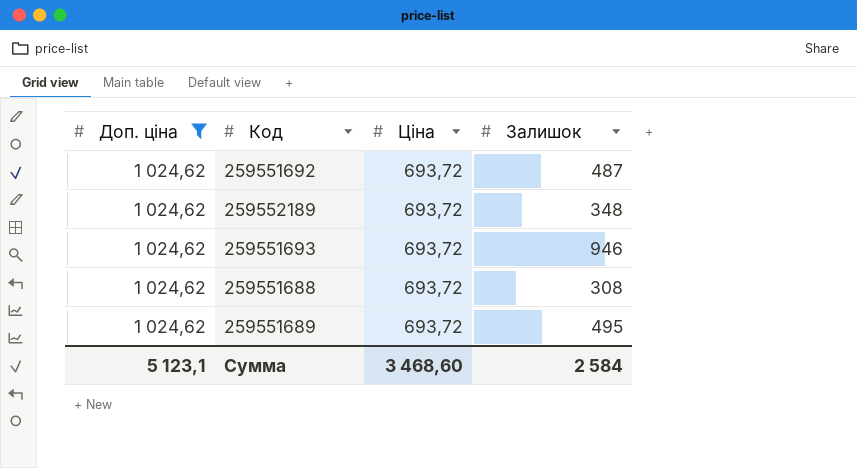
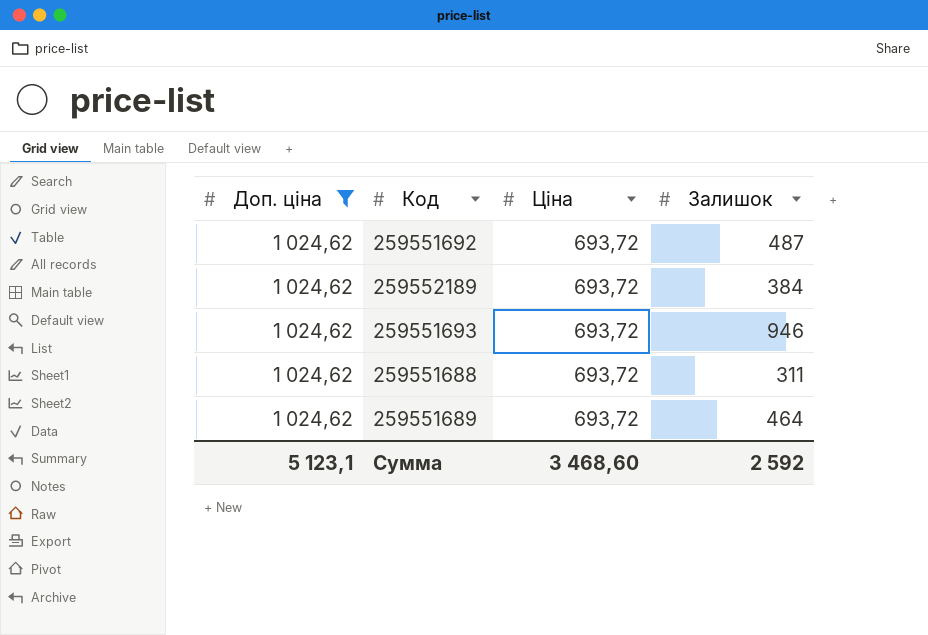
259552189 | Залишок: 348 -> 384
259551688 | Залишок: 308 -> 311
259551689 | Залишок: 495 -> 464
Сумма | Залишок: 2 584 -> 2 592

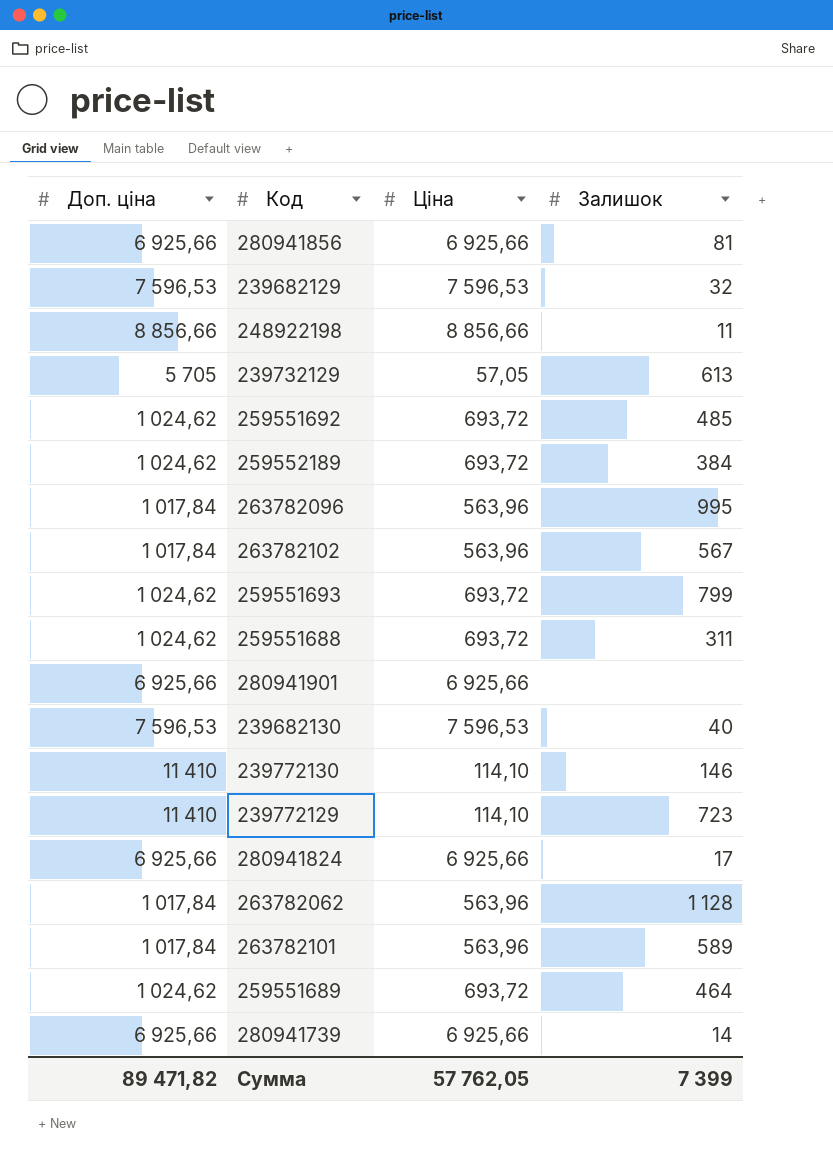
filter: Доп. ціна = 1 024,62 -> none
259551692 | Залишок: 487 -> 485
259551693 | Залишок: 946 -> 799
Сумма | Доп. ціна: 5 123,1 -> 89 471,82
Сумма | Ціна: 3 468,60 -> 57 762,05
Сумма | Залишок: 2 592 -> 7 399

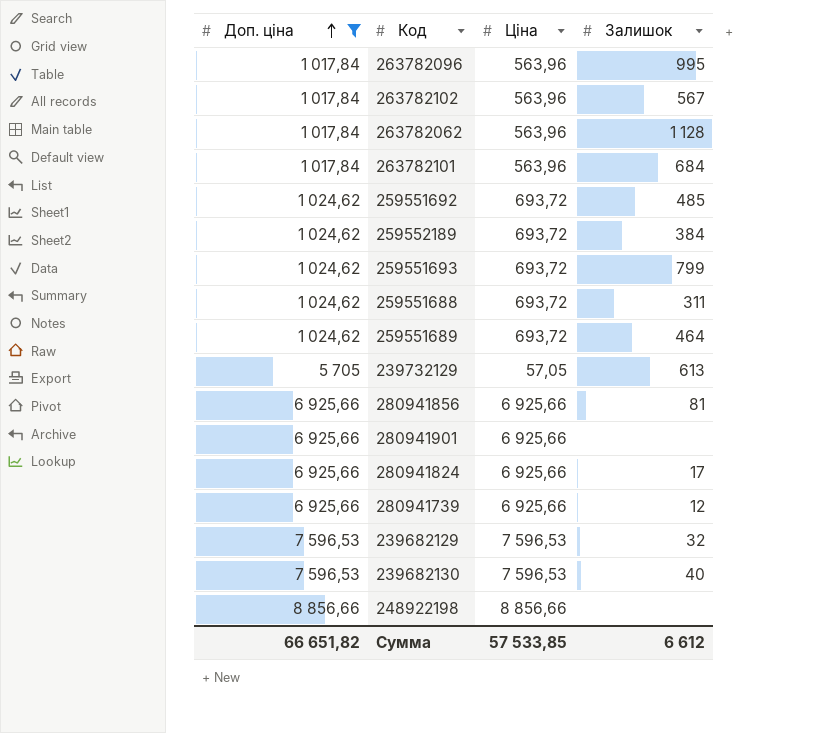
filter: none -> Доп. ціна != 11 410
row order: none -> Доп. ціна ascending
263782101 | Залишок: 589 -> 684
280941739 | Залишок: 14 -> 12
248922198 | Залишок: 11 -> none
Сумма | Доп. ціна: 89 471,82 -> 66 651,82
Сумма | Ціна: 57 762,05 -> 57 533,85
Сумма | Залишок: 7 399 -> 6 612

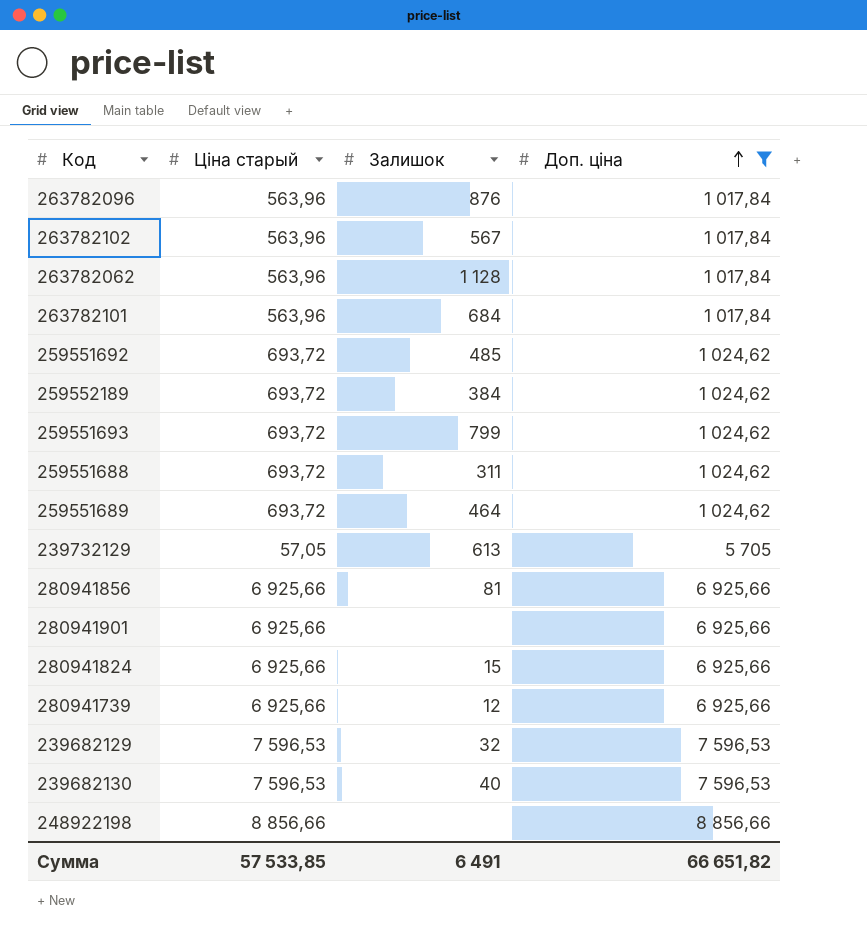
column name: Ціна -> Ціна старый
column Доп. ціна | position: 1 -> 4
263782096 | Залишок: 995 -> 876
280941824 | Залишок: 17 -> 15
Сумма | Залишок: 6 612 -> 6 491

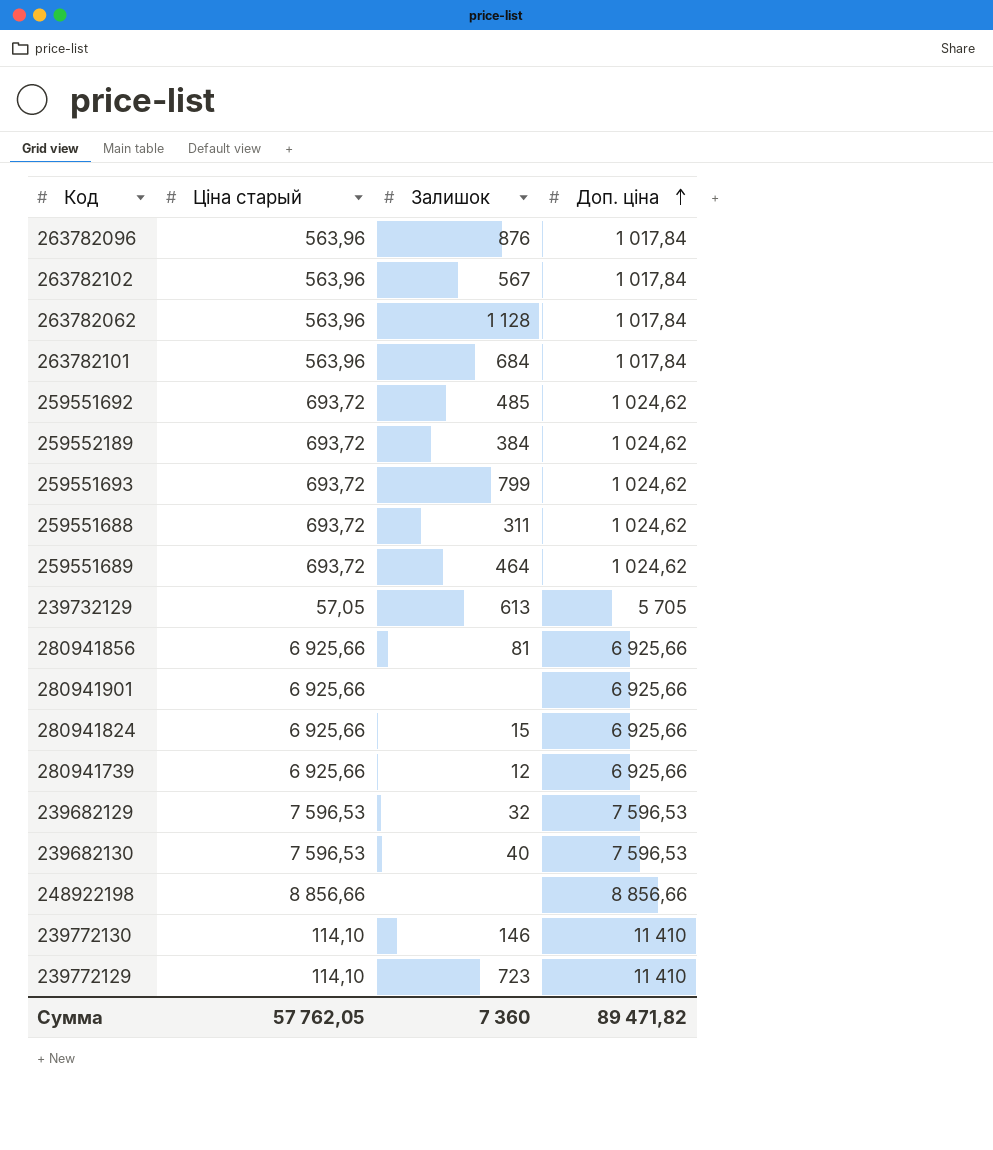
filter: Доп. ціна != 11 410 -> none
Сумма | Ціна старый: 57 533,85 -> 57 762,05
Сумма | Залишок: 6 491 -> 7 360
Сумма | Доп. ціна: 66 651,82 -> 89 471,82

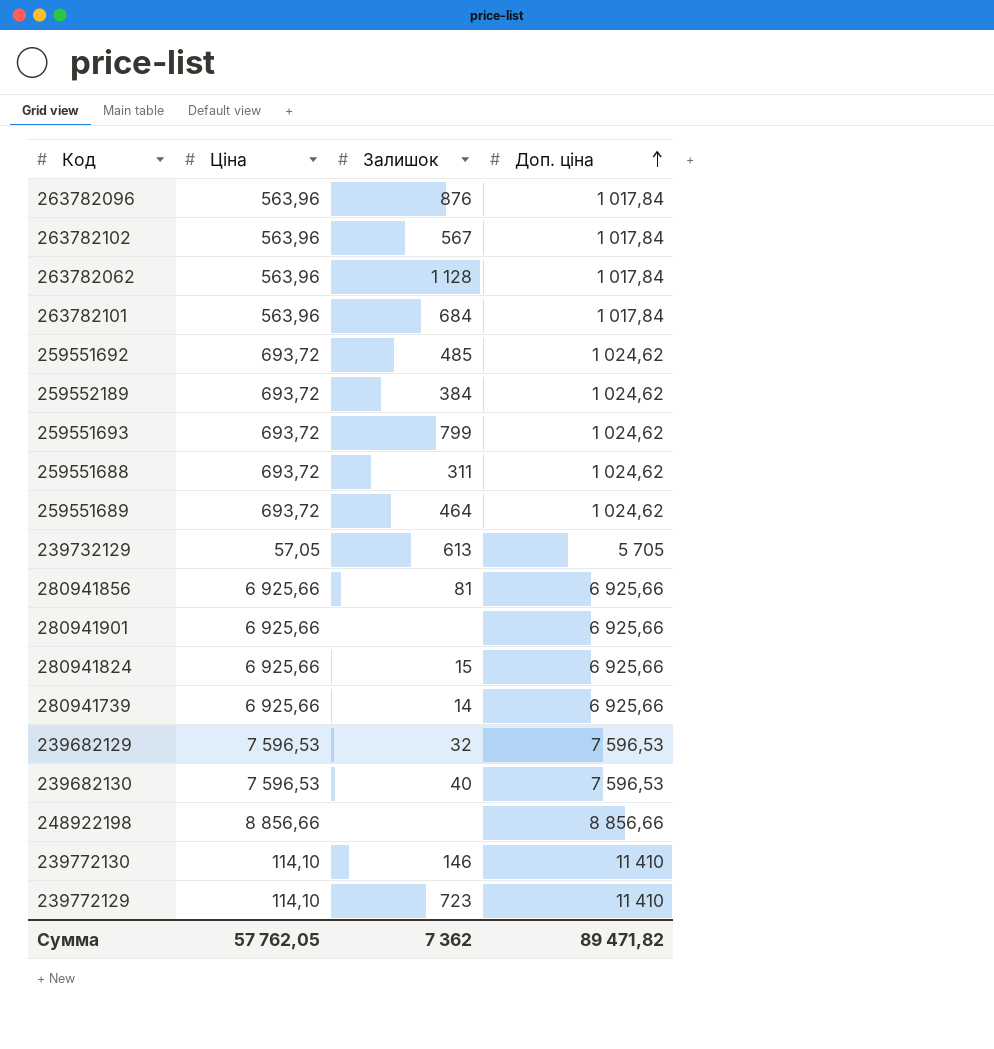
column name: Ціна старый -> Ціна
280941739 | Залишок: 12 -> 14
Сумма | Залишок: 7 360 -> 7 362

